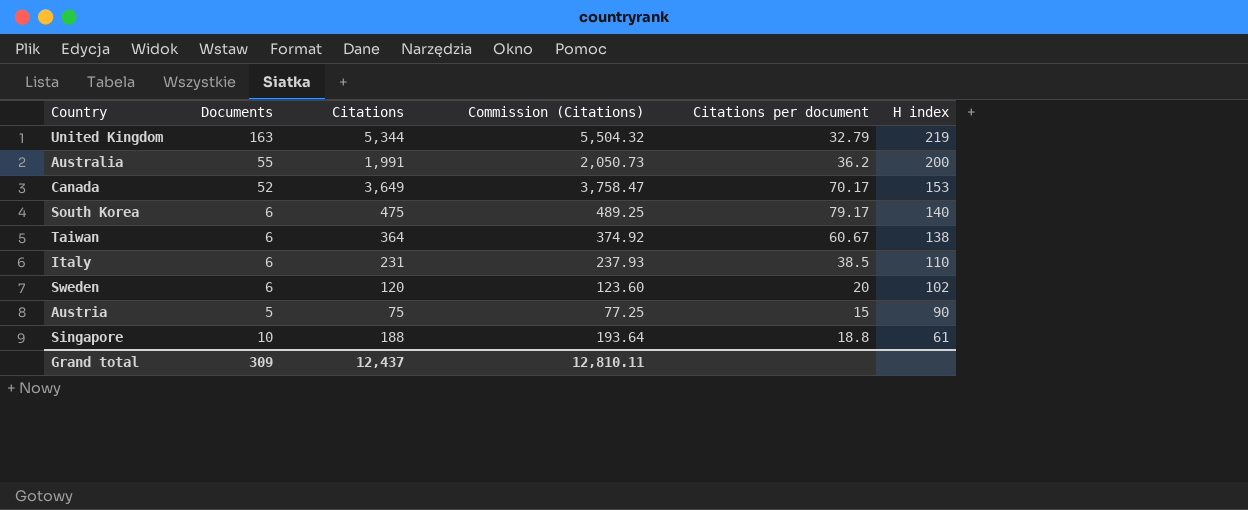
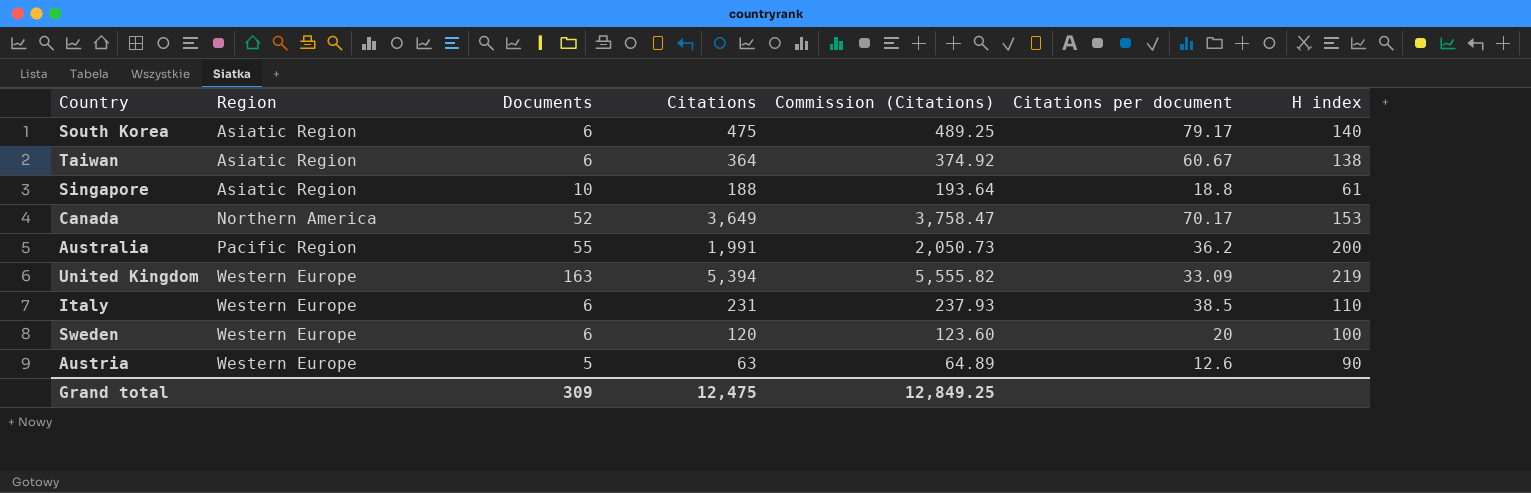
row order: H index descending -> Region ascending
column Region | position: none -> 2
United Kingdom | Citations: 5,344 -> 5,394
United Kingdom | Commission (Citations): 5,504.32 -> 5,555.82
United Kingdom | Citations per document: 32.79 -> 33.09
Sweden | H index: 102 -> 100
Austria | Citations: 75 -> 63
Austria | Commission (Citations): 77.25 -> 64.89
Austria | Citations per document: 15 -> 12.6
Grand total | Citations: 12,437 -> 12,475
Grand total | Commission (Citations): 12,810.11 -> 12,849.25

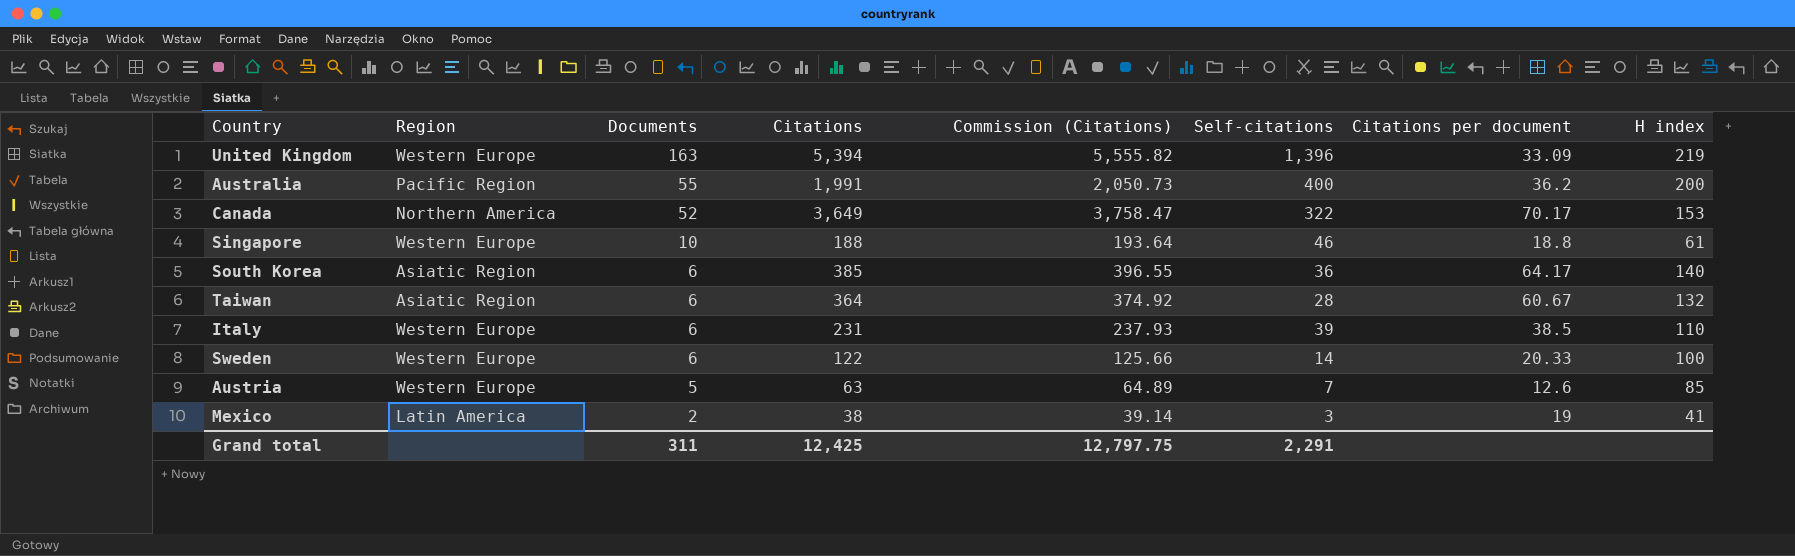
row order: Region ascending -> Documents descending
column Self-citations | position: none -> 6
Singapore | Region: Asiatic Region -> Western Europe
South Korea | Citations: 475 -> 385
South Korea | Commission (Citations): 489.25 -> 396.55
South Korea | Citations per document: 79.17 -> 64.17
Taiwan | H index: 138 -> 132
Sweden | Citations: 120 -> 122
Sweden | Commission (Citations): 123.60 -> 125.66
Sweden | Citations per document: 20 -> 20.33
Austria | H index: 90 -> 85
row Mexico: none -> Latin America | 2 | 38 | 39.14 | 3 | 19 | 41
Grand total | Documents: 309 -> 311
Grand total | Citations: 12,475 -> 12,425
Grand total | Commission (Citations): 12,849.25 -> 12,797.75

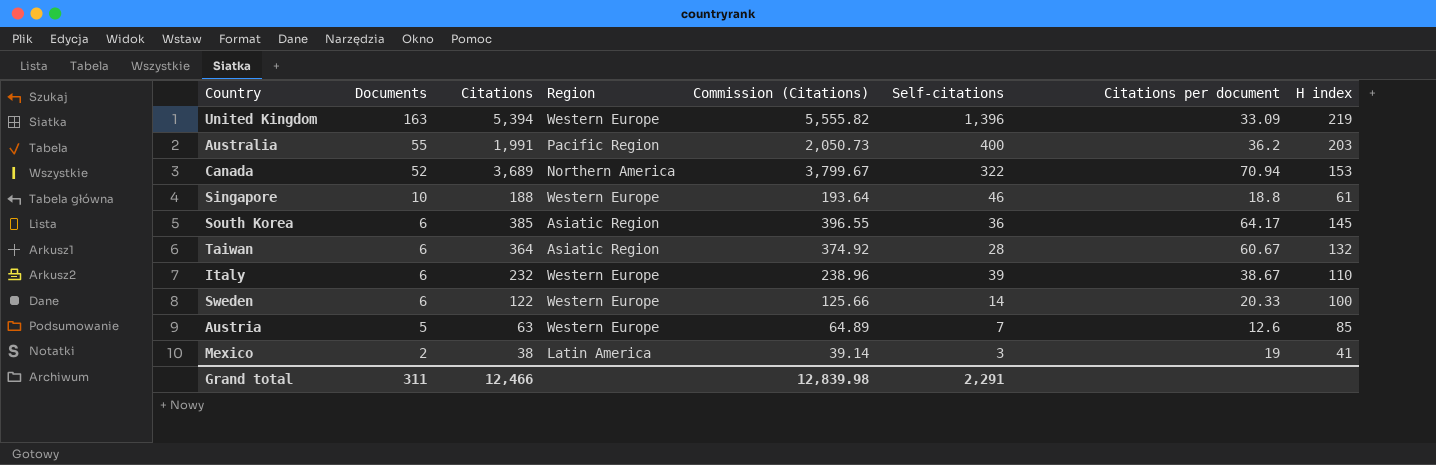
column Region | position: 2 -> 4
Australia | H index: 200 -> 203
Canada | Citations: 3,649 -> 3,689
Canada | Commission (Citations): 3,758.47 -> 3,799.67
Canada | Citations per document: 70.17 -> 70.94
South Korea | H index: 140 -> 145
Italy | Citations: 231 -> 232
Italy | Commission (Citations): 237.93 -> 238.96
Italy | Citations per document: 38.5 -> 38.67
Grand total | Citations: 12,425 -> 12,466
Grand total | Commission (Citations): 12,797.75 -> 12,839.98

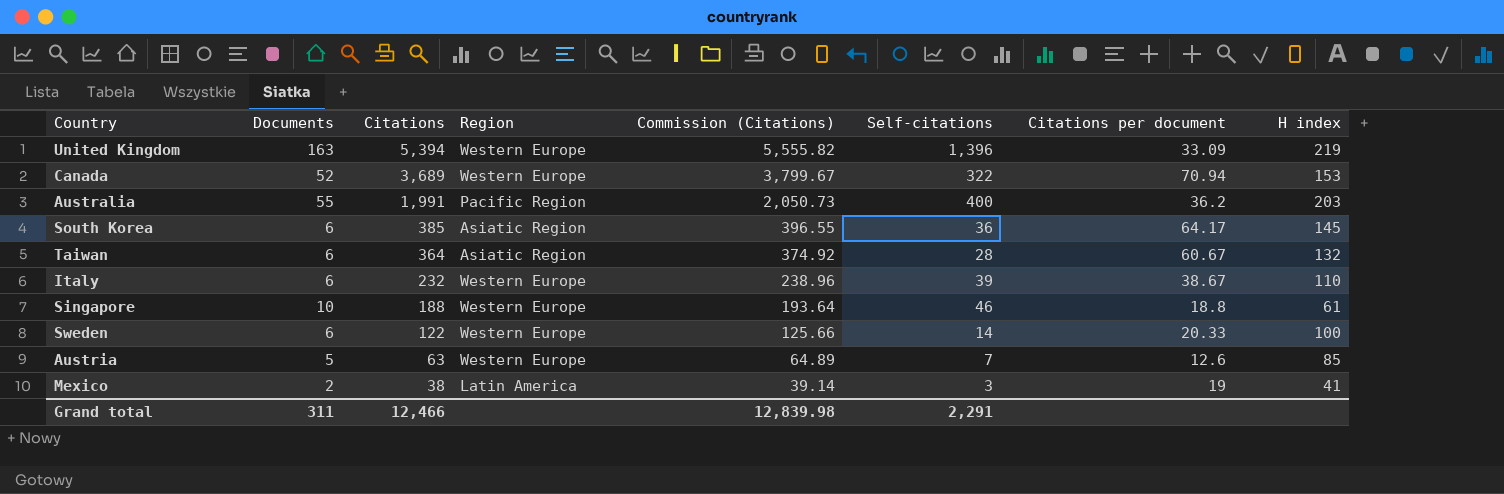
row order: Documents descending -> Citations descending
Canada | Region: Northern America -> Western Europe

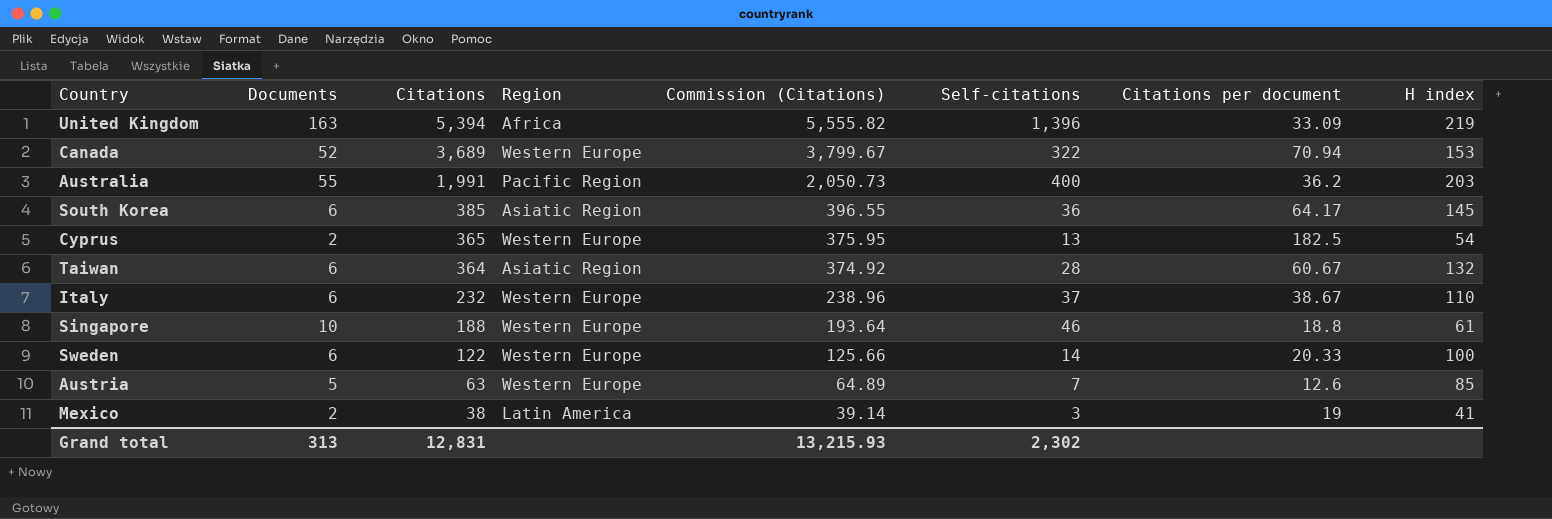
United Kingdom | Region: Western Europe -> Africa
row Cyprus: none -> 2 | 365 | Western Europe | 375.95 | 13 | 182.5 | 54
Italy | Self-citations: 39 -> 37
Grand total | Documents: 311 -> 313
Grand total | Citations: 12,466 -> 12,831
Grand total | Commission (Citations): 12,839.98 -> 13,215.93
Grand total | Self-citations: 2,291 -> 2,302

